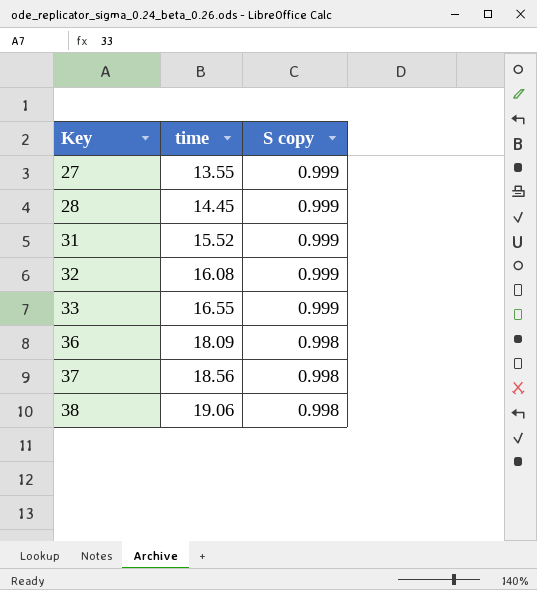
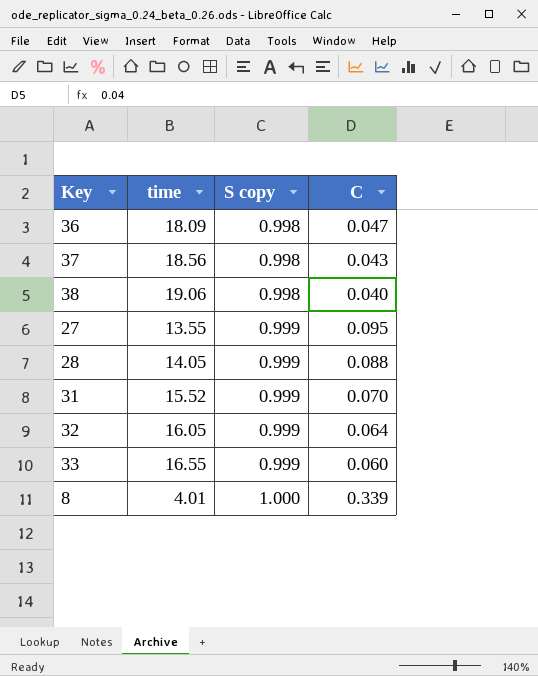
row order: Key ascending -> S copy ascending
column C | position: none -> 4
28 | time: 14.45 -> 14.05
32 | time: 16.08 -> 16.05
row 8: none -> 4.01 | 1.000 | 0.339

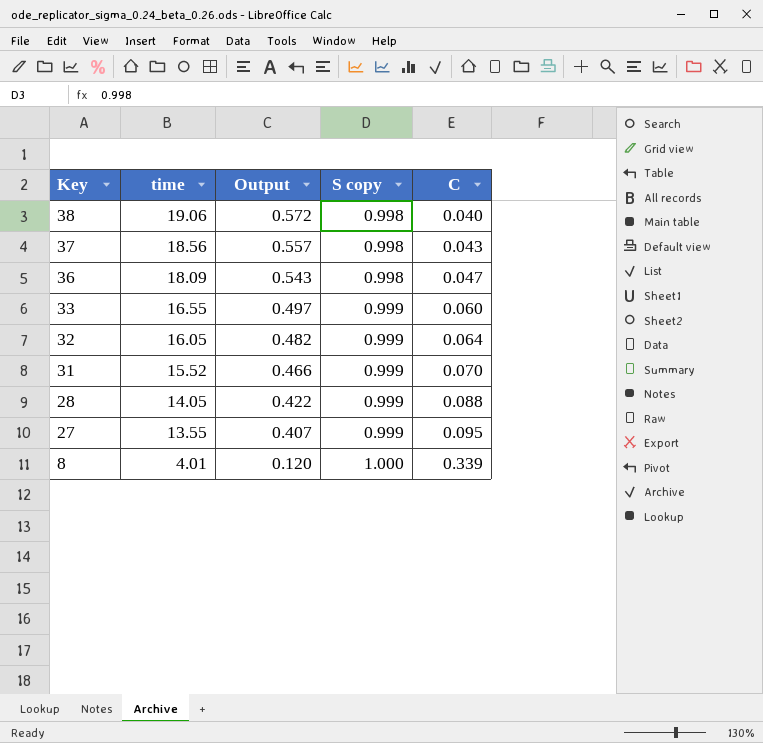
row order: S copy ascending -> Key descending
column Output | formula: none -> [time] * 0.03

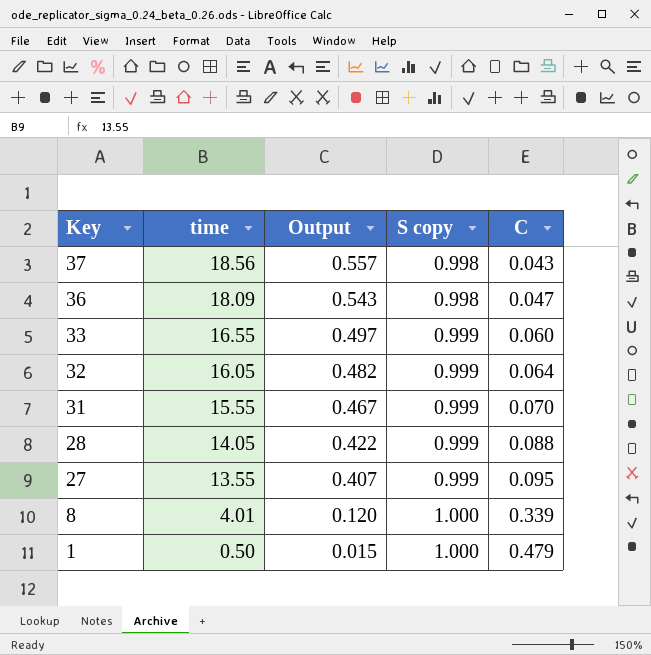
row 38: 19.06 | 0.572 | 0.998 | 0.040 -> none
31 | time: 15.52 -> 15.55
31 | Output: 0.466 -> 0.467
row 1: none -> 0.50 | 0.015 | 1.000 | 0.479

